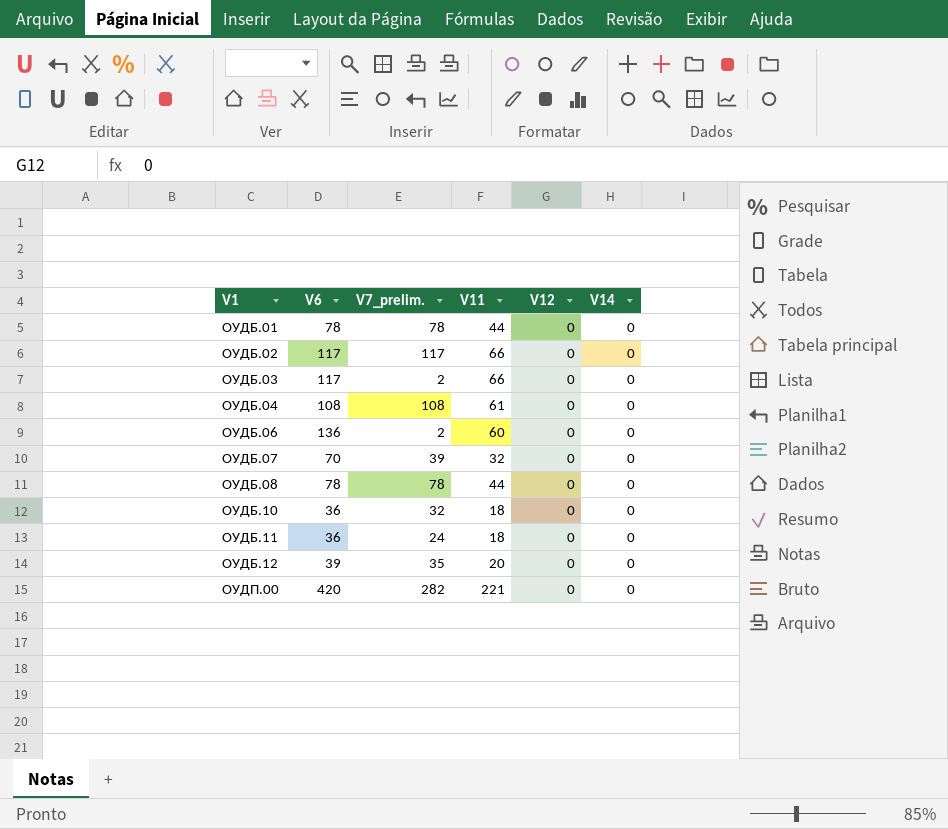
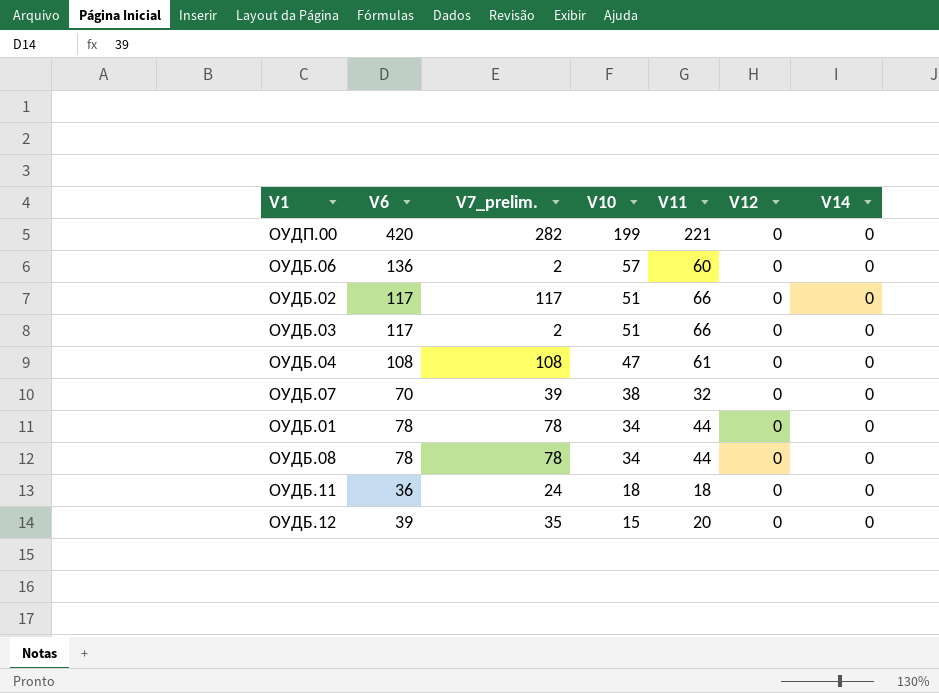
row order: V1 ascending -> V10 descending
column V10 | position: none -> 4
row ОУДБ.10: 36 | 32 | 18 | 0 | 0 -> none

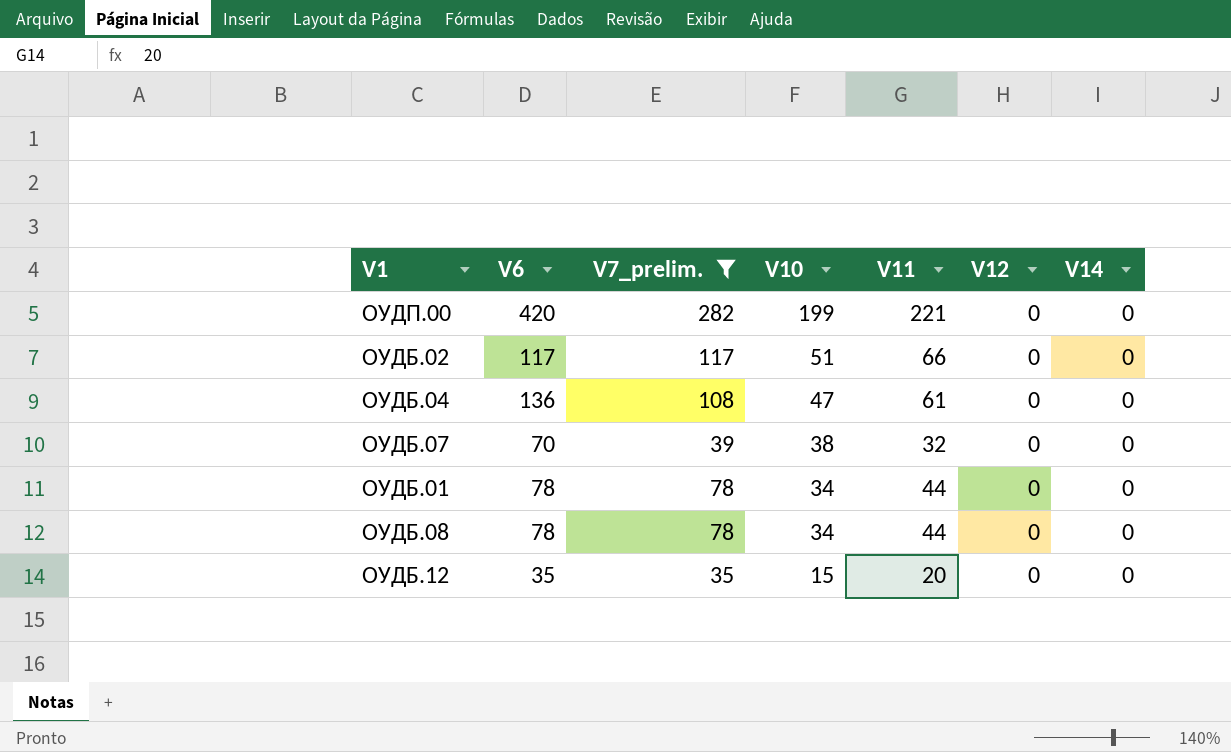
filter: none -> V7_prelim. >= 35
ОУДБ.04 | V6: 108 -> 136
ОУДБ.12 | V6: 39 -> 35

